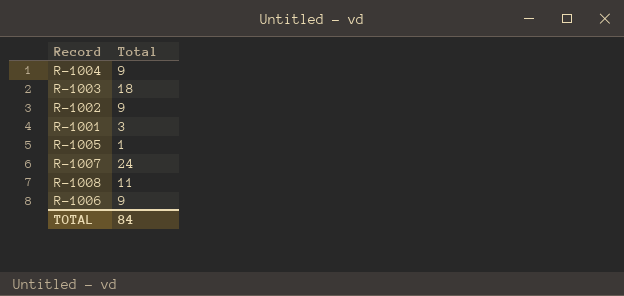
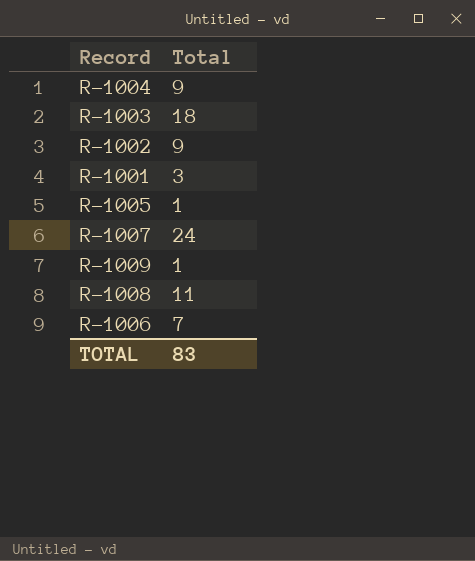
row R-1009: none -> 1
R-1006 | Total: 9 -> 7
TOTAL | Total: 84 -> 83

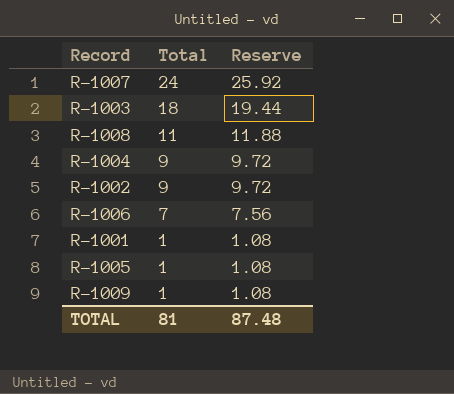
row order: none -> Total descending
column Reserve | formula: none -> [Total] * 1.08
R-1001 | Total: 3 -> 1
TOTAL | Total: 83 -> 81

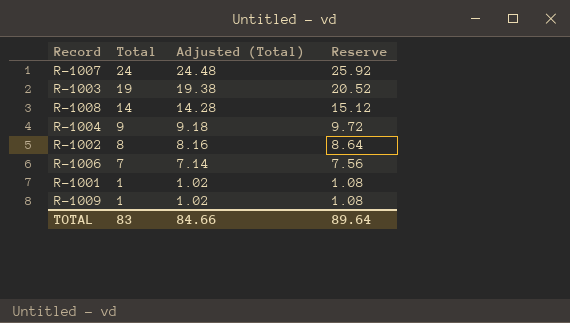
column Adjusted (Total) | formula: none -> [Total] * 1.02
row R-1005: 1 | 1.08 -> none
R-1003 | Total: 18 -> 19
R-1003 | Reserve: 19.44 -> 20.52
R-1008 | Total: 11 -> 14
R-1008 | Reserve: 11.88 -> 15.12
R-1002 | Total: 9 -> 8
R-1002 | Reserve: 9.72 -> 8.64
TOTAL | Total: 81 -> 83
TOTAL | Reserve: 87.48 -> 89.64

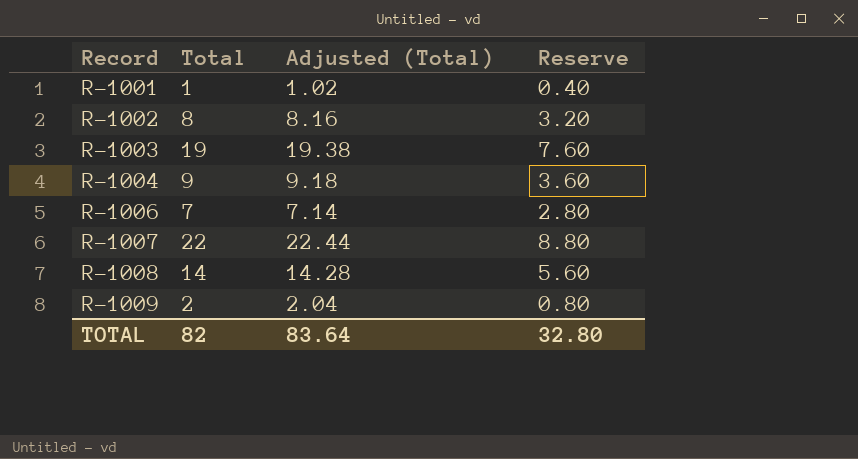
row order: Total descending -> Record ascending
column Reserve | formula: [Total] * 1.08 -> [Total] * 0.4
R-1007 | Total: 24 -> 22
R-1007 | Adjusted (Total): 24.48 -> 22.44
R-1009 | Total: 1 -> 2
R-1009 | Adjusted (Total): 1.02 -> 2.04
TOTAL | Total: 83 -> 82
TOTAL | Adjusted (Total): 84.66 -> 83.64
TOTAL | Reserve: 89.64 -> 32.80

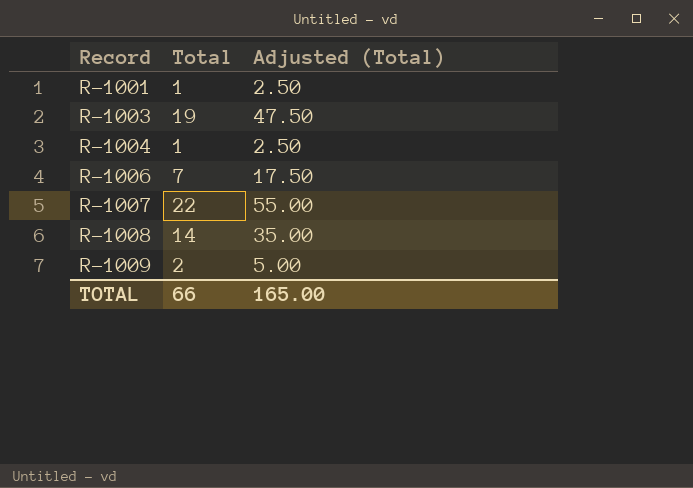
column Reserve | formula: [Total] * 0.4 -> none
column Adjusted (Total) | formula: [Total] * 1.02 -> [Total] * 2.5
row R-1002: 8 | 8.16 | 3.20 -> none
R-1004 | Total: 9 -> 1
TOTAL | Total: 82 -> 66
TOTAL | Adjusted (Total): 83.64 -> 165.00

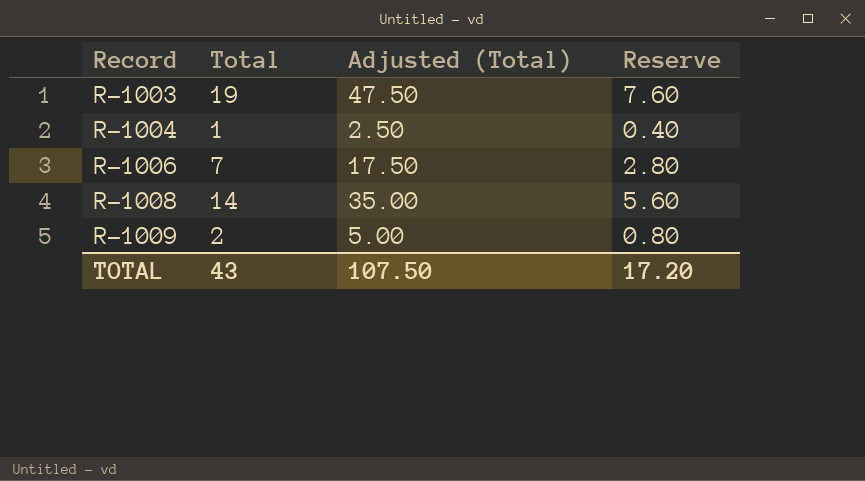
column Reserve | formula: none -> [Total] * 0.4
row R-1001: 1 | 2.50 -> none
row R-1007: 22 | 55.00 -> none
TOTAL | Total: 66 -> 43
TOTAL | Adjusted (Total): 165.00 -> 107.50

